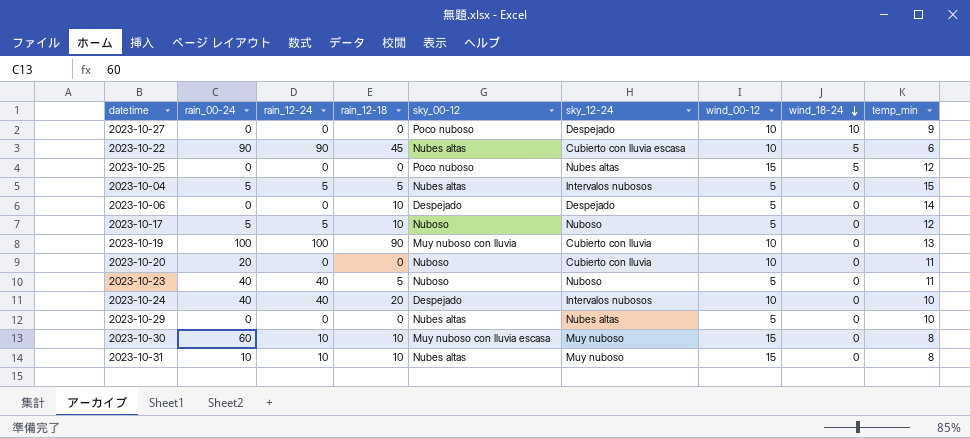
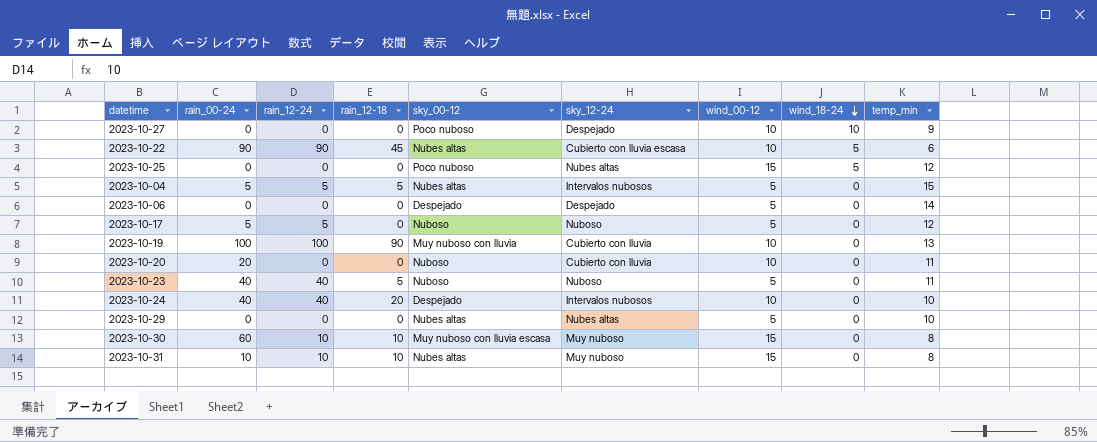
2023-10-06 | rain_12-18: 10 -> 0
2023-10-17 | rain_12-18: 10 -> 0

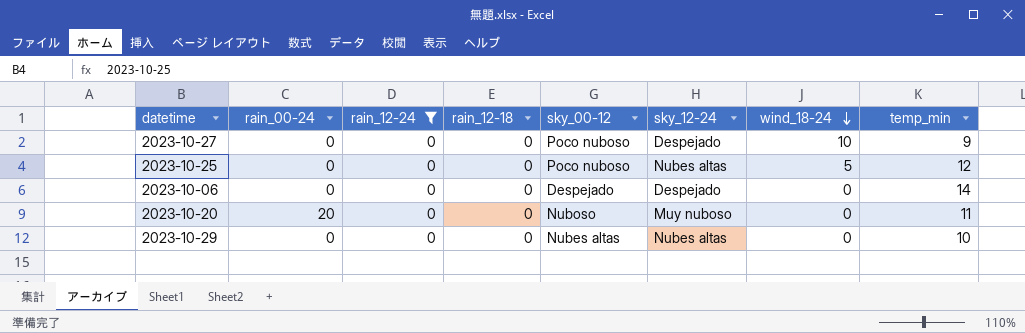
filter: none -> rain_12-24 = 0
column wind_00-12 | position: 7 -> none
2023-10-20 | sky_12-24: Cubierto con lluvia -> Muy nuboso

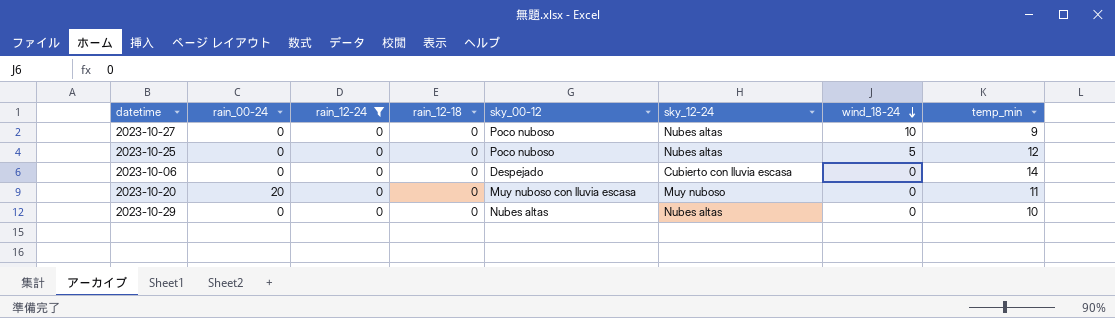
2023-10-27 | sky_12-24: Despejado -> Nubes altas
2023-10-06 | sky_12-24: Despejado -> Cubierto con lluvia escasa
2023-10-20 | sky_00-12: Nuboso -> Muy nuboso con lluvia escasa

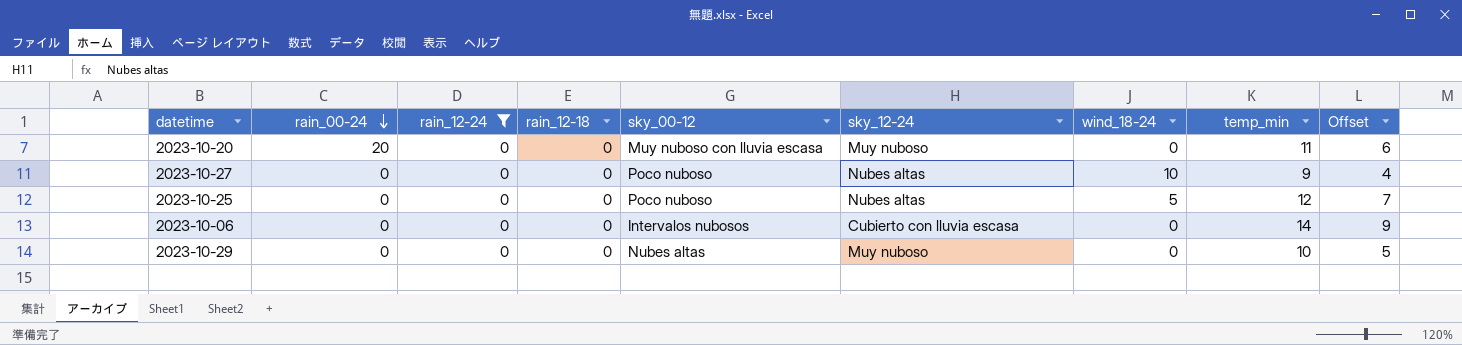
row order: wind_18-24 descending -> rain_00-24 descending
column Offset | formula: none -> [temp_min] - 5
2023-10-06 | sky_00-12: Despejado -> Intervalos nubosos
2023-10-29 | sky_12-24: Nubes altas -> Muy nuboso

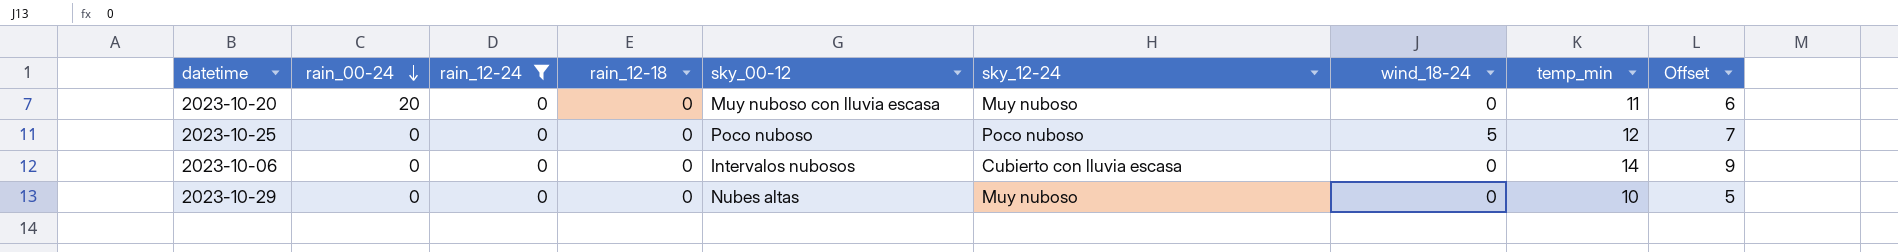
row 2023-10-27: 0 | 0 | 0 | Poco nuboso | Nubes altas | 10 | 9 | 4 -> none
2023-10-25 | sky_12-24: Nubes altas -> Poco nuboso

